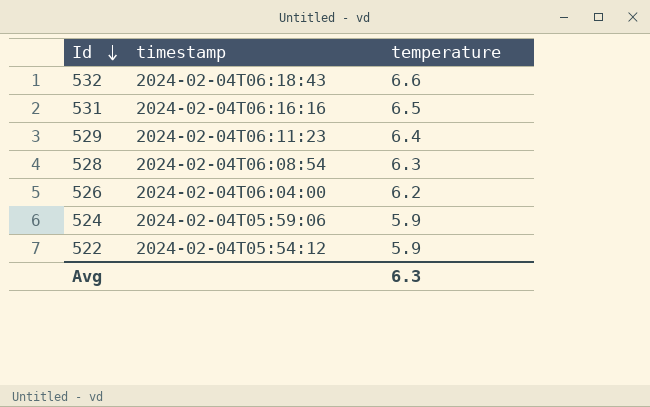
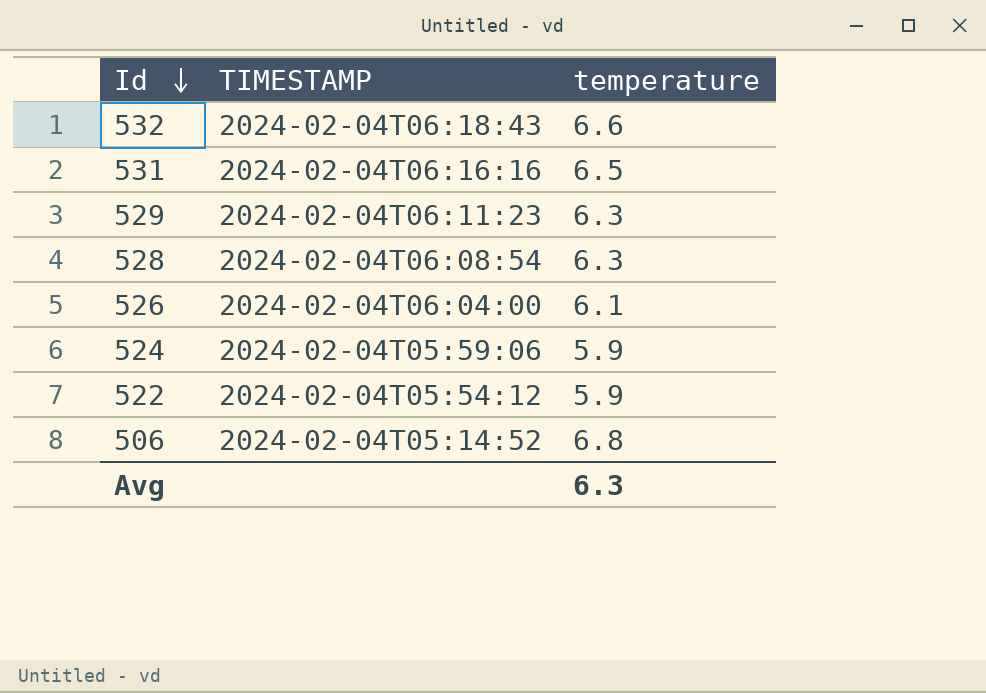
column name: timestamp -> TIMESTAMP
529 | temperature: 6.4 -> 6.3
526 | temperature: 6.2 -> 6.1
row 506: none -> 2024-02-04T05:14:52 | 6.8

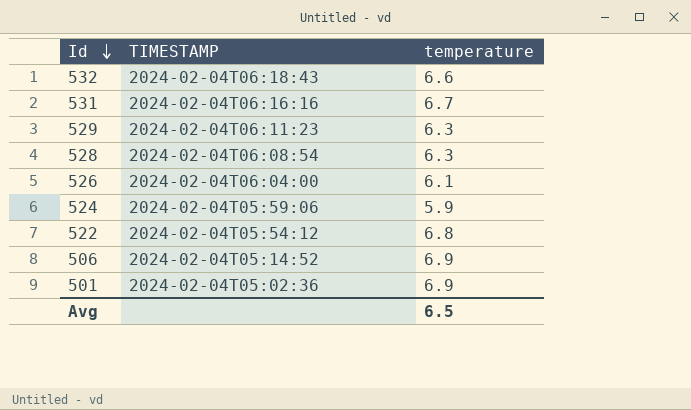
531 | temperature: 6.5 -> 6.7
522 | temperature: 5.9 -> 6.8
506 | temperature: 6.8 -> 6.9
row 501: none -> 2024-02-04T05:02:36 | 6.9
Avg | temperature: 6.3 -> 6.5

